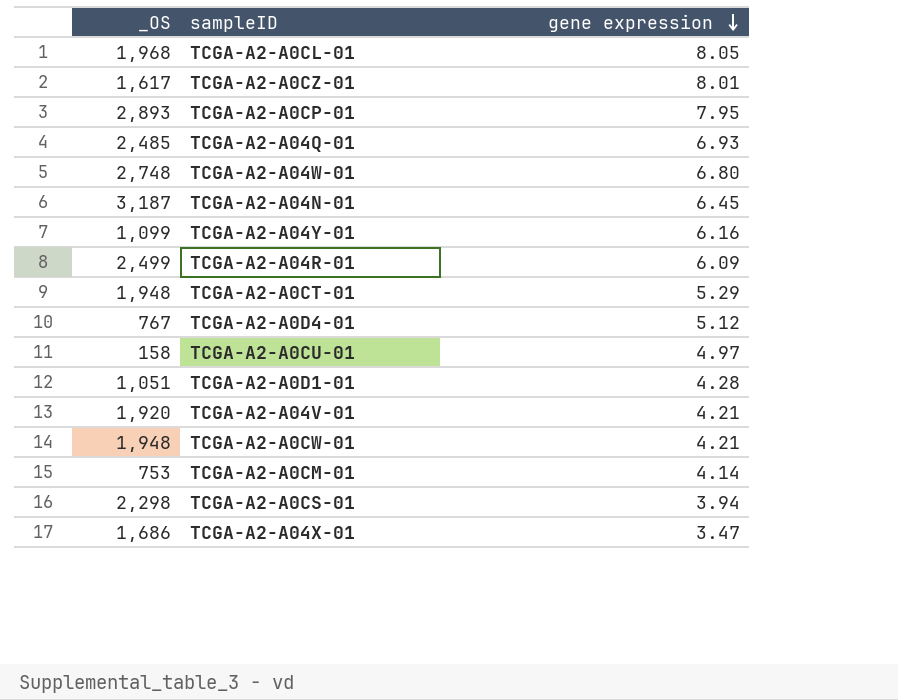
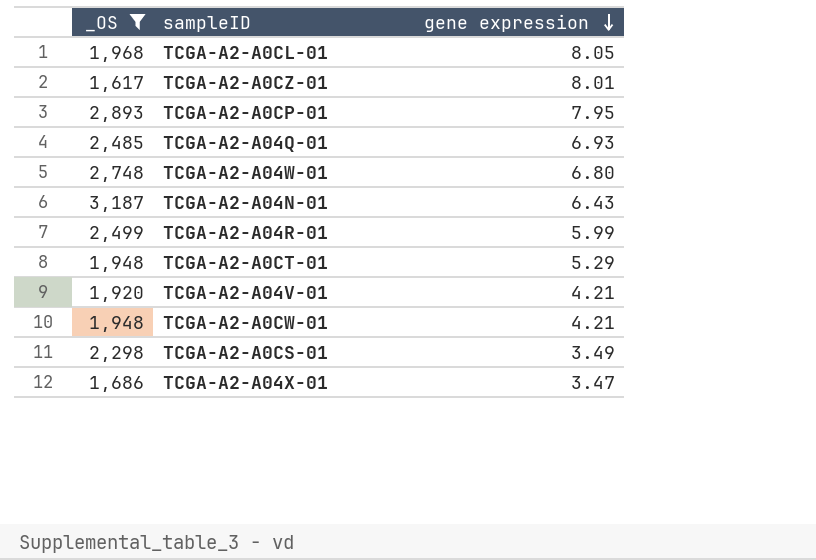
filter: none -> _OS >= 1,617
TCGA-A2-A04N-01 | gene expression: 6.45 -> 6.43
TCGA-A2-A04R-01 | gene expression: 6.09 -> 5.99
TCGA-A2-A0CS-01 | gene expression: 3.94 -> 3.49

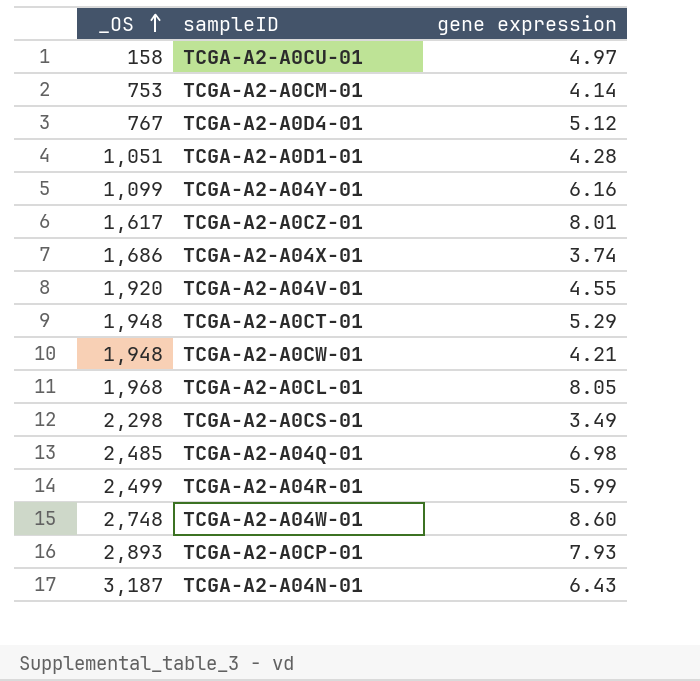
filter: _OS >= 1,617 -> none
row order: gene expression descending -> _OS ascending
TCGA-A2-A04X-01 | gene expression: 3.47 -> 3.74
TCGA-A2-A04V-01 | gene expression: 4.21 -> 4.55
TCGA-A2-A04Q-01 | gene expression: 6.93 -> 6.98
TCGA-A2-A04W-01 | gene expression: 6.80 -> 8.60
TCGA-A2-A0CP-01 | gene expression: 7.95 -> 7.93

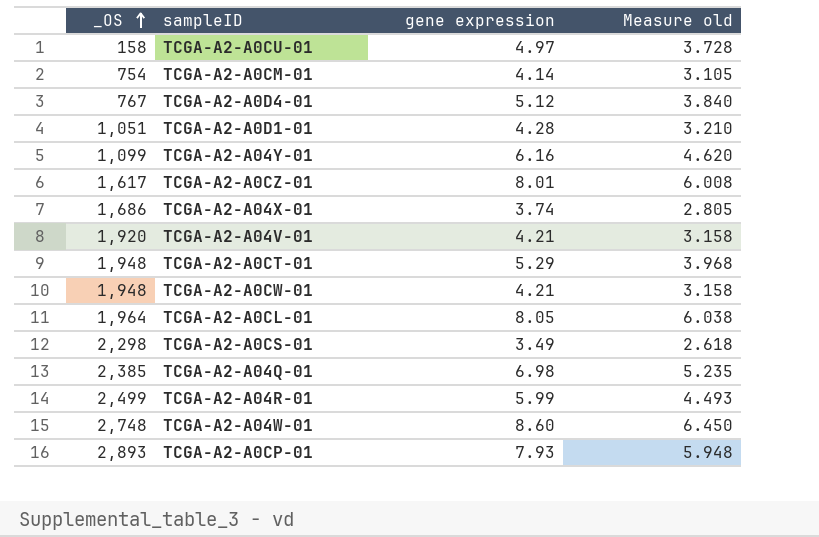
column Measure old | formula: none -> [gene expression] * 0.75
row TCGA-A2-A04N-01: 3,187 | 6.43 -> none
TCGA-A2-A0CM-01 | _OS: 753 -> 754
TCGA-A2-A04V-01 | gene expression: 4.55 -> 4.21
TCGA-A2-A0CL-01 | _OS: 1,968 -> 1,964
TCGA-A2-A04Q-01 | _OS: 2,485 -> 2,385

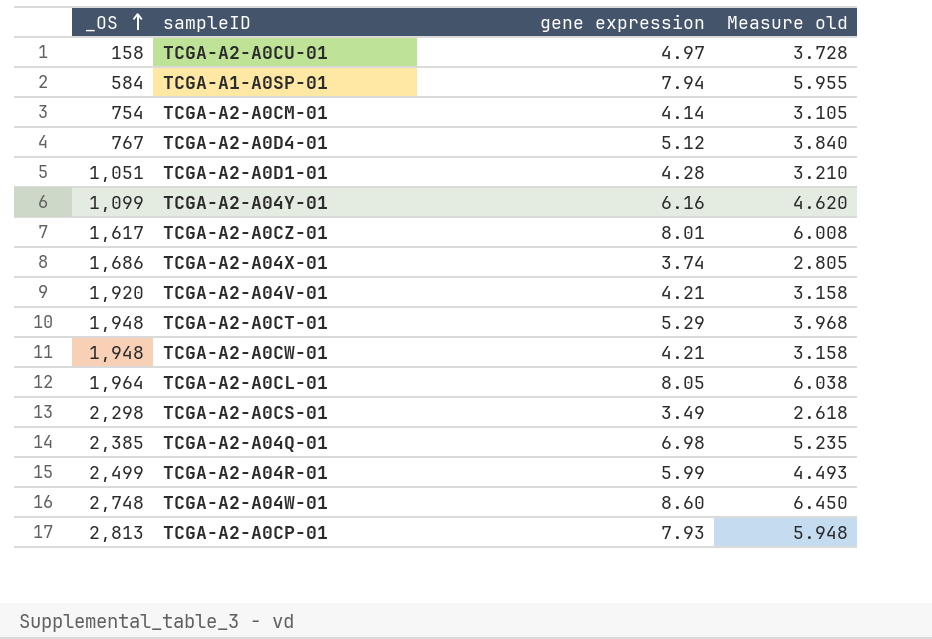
row TCGA-A1-A0SP-01: none -> 584 | 7.94 | 5.955
TCGA-A2-A0CP-01 | _OS: 2,893 -> 2,813

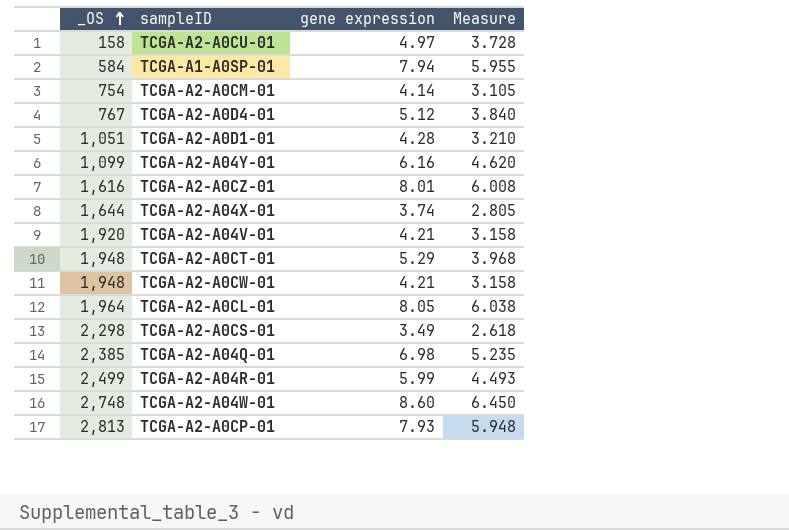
column name: Measure old -> Measure
TCGA-A2-A0CZ-01 | _OS: 1,617 -> 1,616
TCGA-A2-A04X-01 | _OS: 1,686 -> 1,644

